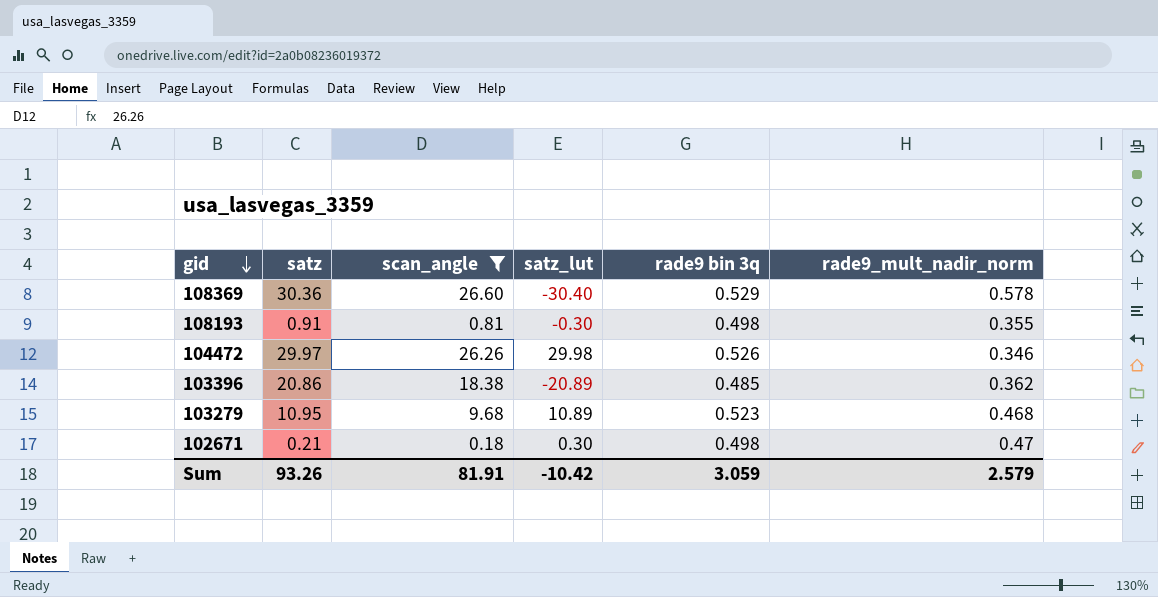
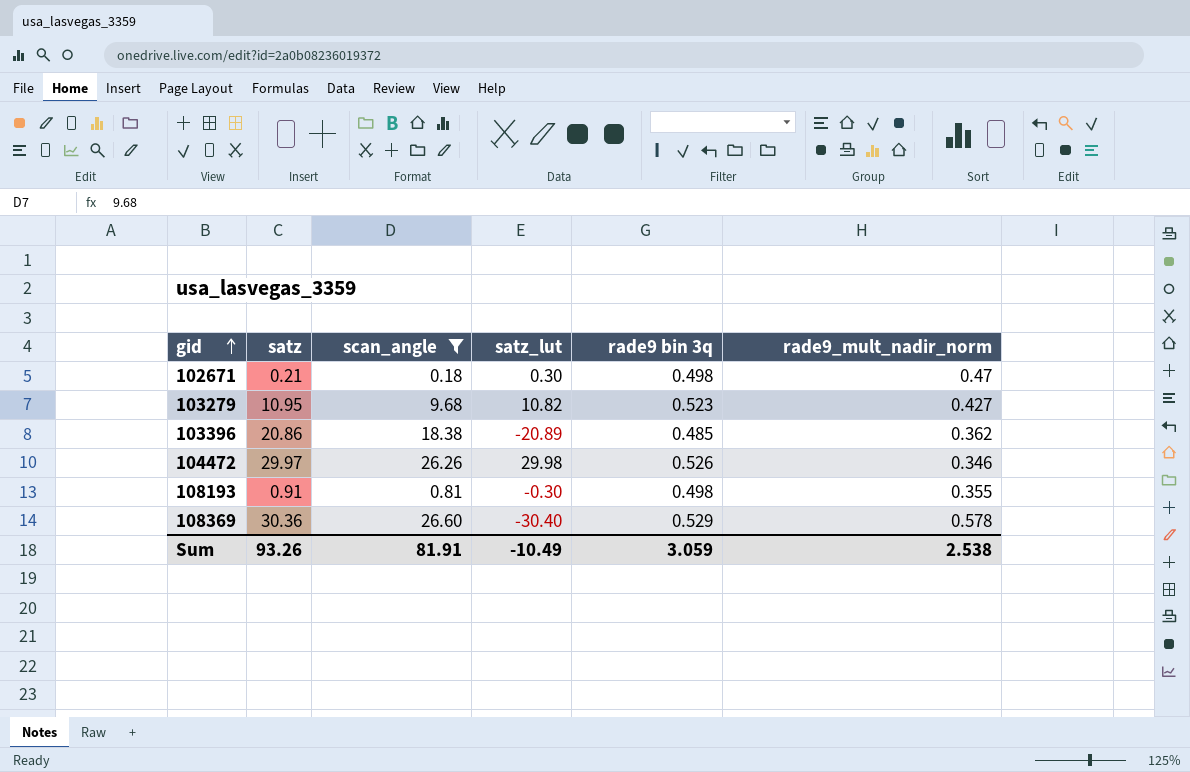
row order: gid descending -> gid ascending
103279 | satz_lut: 10.89 -> 10.82
103279 | rade9_mult_nadir_norm: 0.468 -> 0.427
Sum | satz_lut: -10.42 -> -10.49
Sum | rade9_mult_nadir_norm: 2.579 -> 2.538

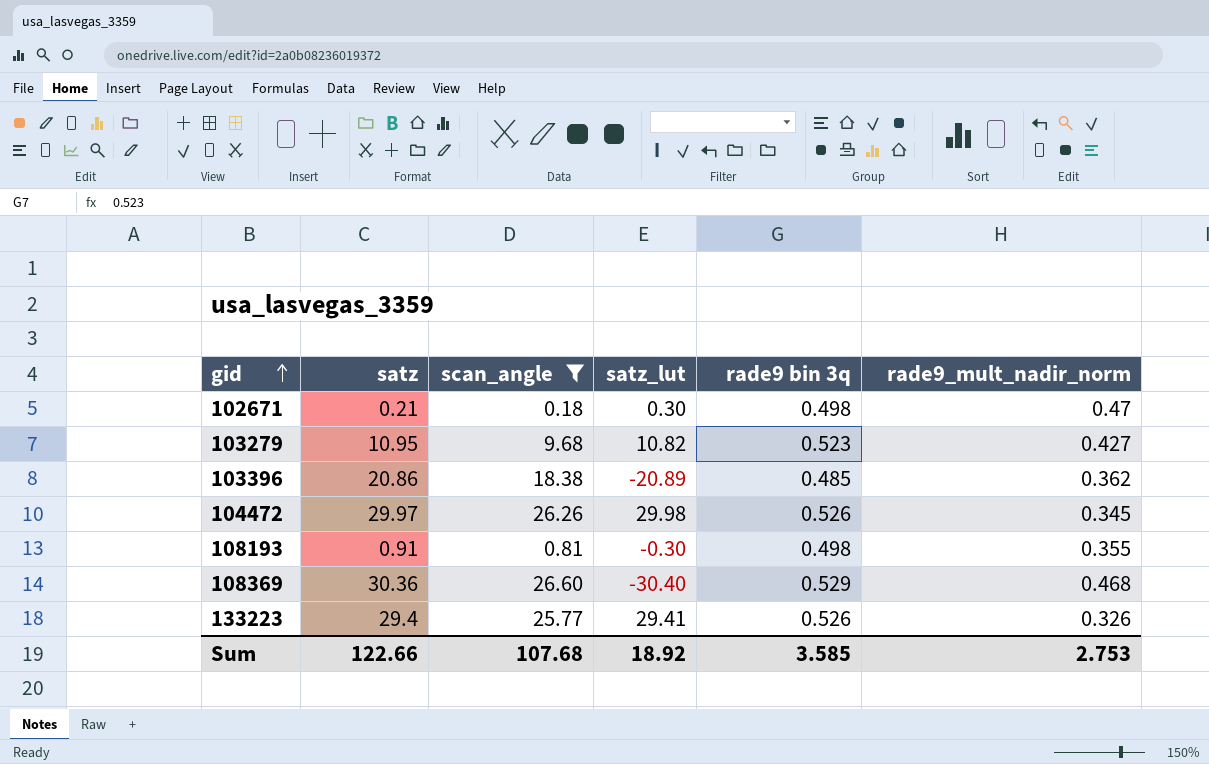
104472 | rade9_mult_nadir_norm: 0.346 -> 0.345
108369 | rade9_mult_nadir_norm: 0.578 -> 0.468
row 133223: none -> 29.4 | 25.77 | 29.41 | 0.526 | 0.326
Sum | satz: 93.26 -> 122.66
Sum | scan_angle: 81.91 -> 107.68
Sum | satz_lut: -10.49 -> 18.92
Sum | rade9 bin 3q: 3.059 -> 3.585
Sum | rade9_mult_nadir_norm: 2.538 -> 2.753

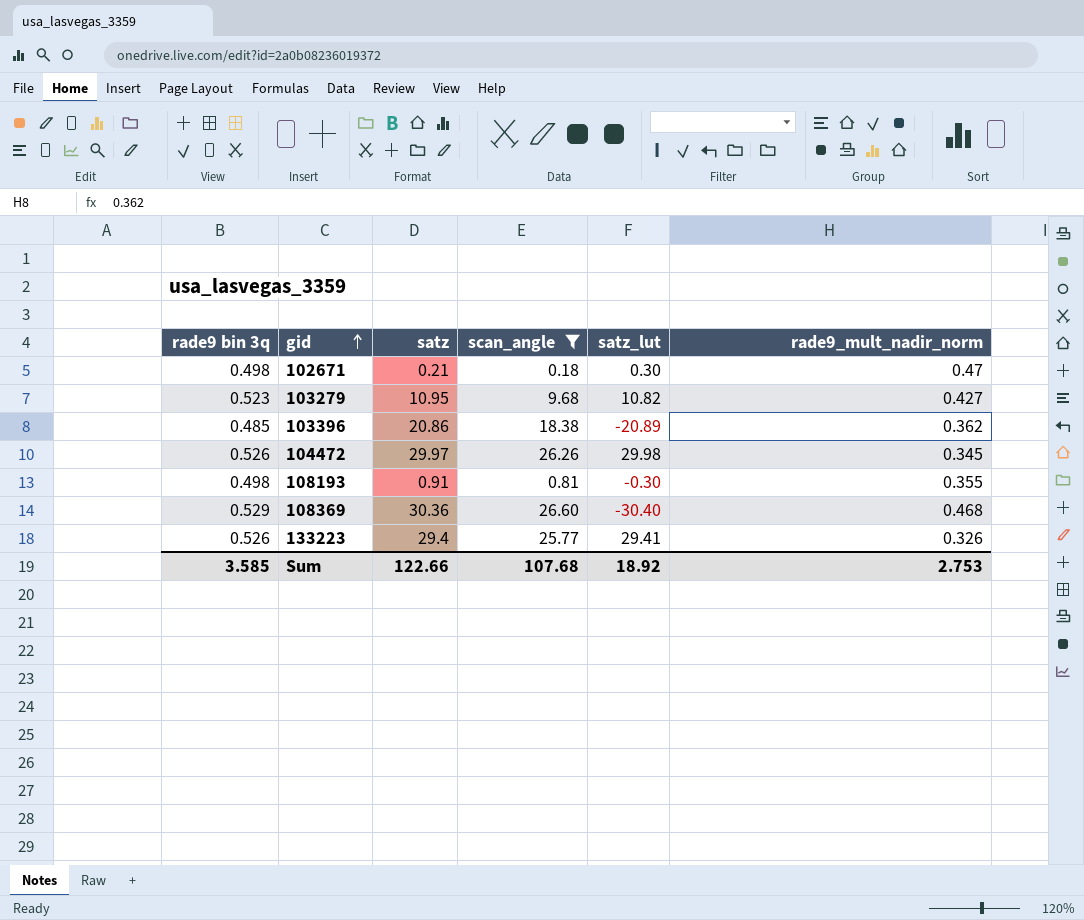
column rade9 bin 3q | position: 5 -> 1

